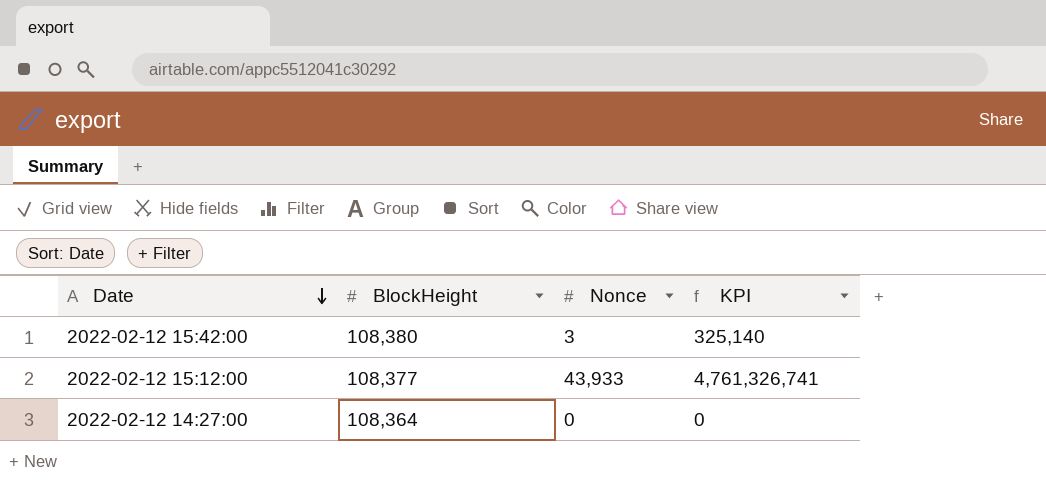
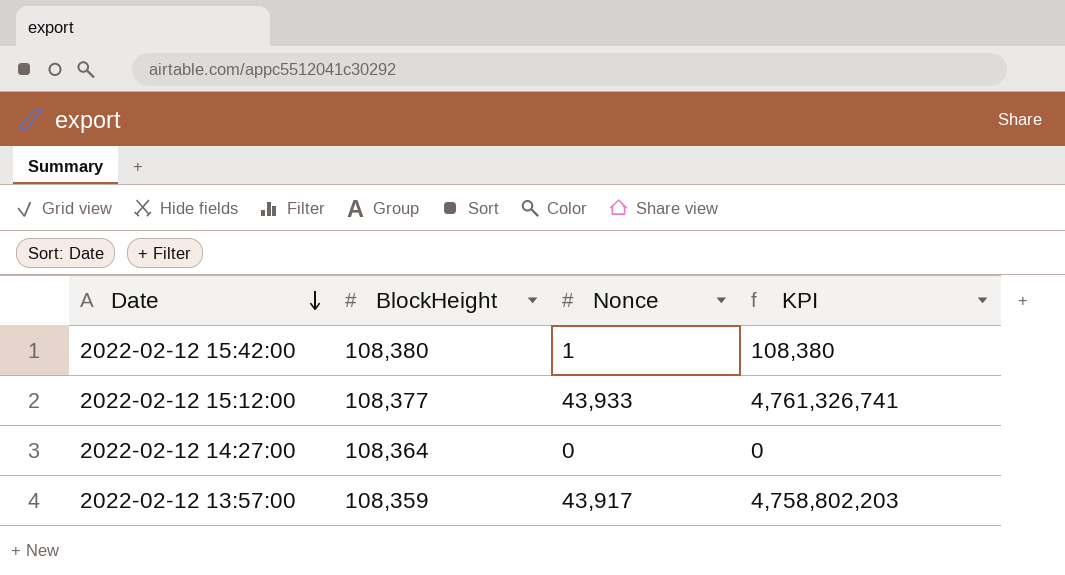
2022-02-12 15:42:00 | Nonce: 3 -> 1
2022-02-12 15:42:00 | KPI: 325,140 -> 108,380
row 2022-02-12 13:57:00: none -> 108,359 | 43,917 | 4,758,802,203

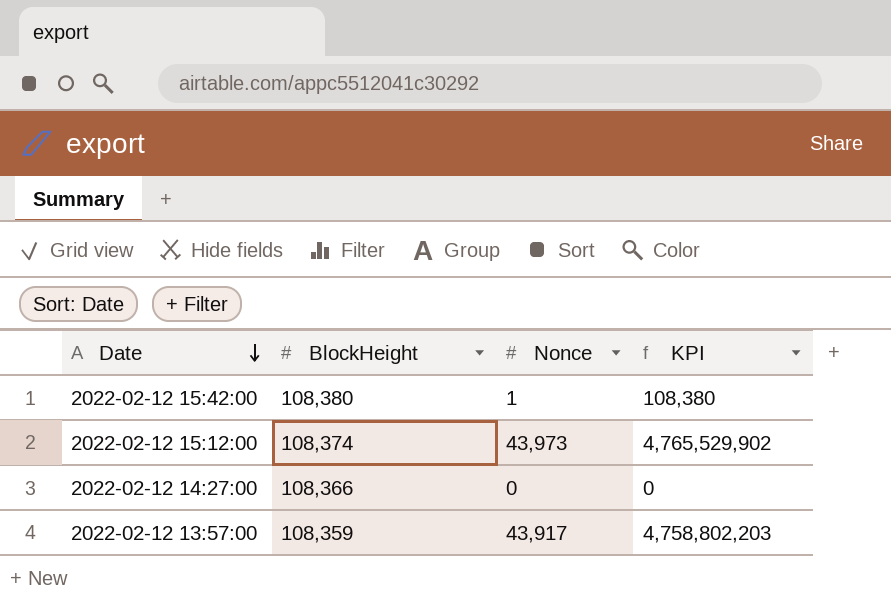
2022-02-12 15:12:00 | BlockHeight: 108,377 -> 108,374
2022-02-12 15:12:00 | Nonce: 43,933 -> 43,973
2022-02-12 15:12:00 | KPI: 4,761,326,741 -> 4,765,529,902
2022-02-12 14:27:00 | BlockHeight: 108,364 -> 108,366

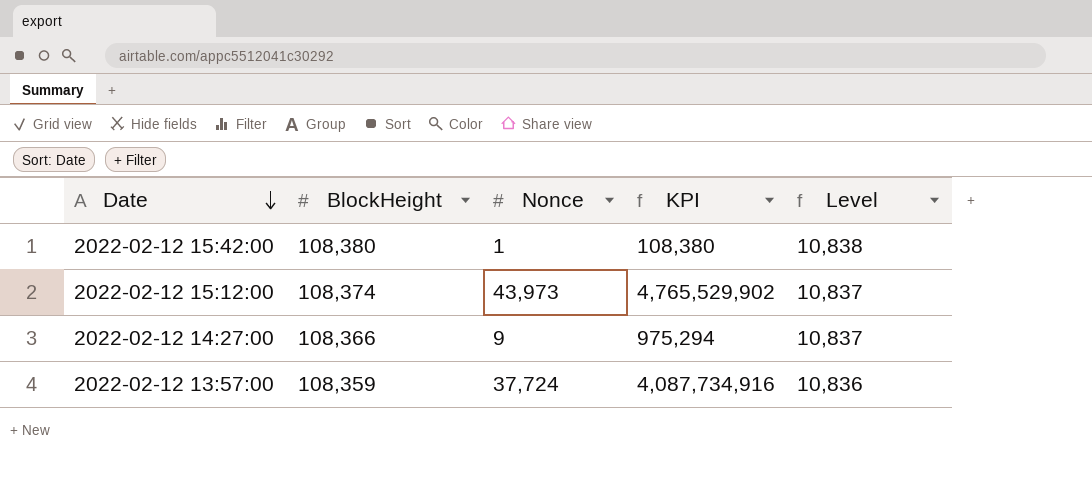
column Level | formula: none -> [BlockHeight] * 0.1
2022-02-12 14:27:00 | Nonce: 0 -> 9
2022-02-12 14:27:00 | KPI: 0 -> 975,294
2022-02-12 13:57:00 | Nonce: 43,917 -> 37,724
2022-02-12 13:57:00 | KPI: 4,758,802,203 -> 4,087,734,916

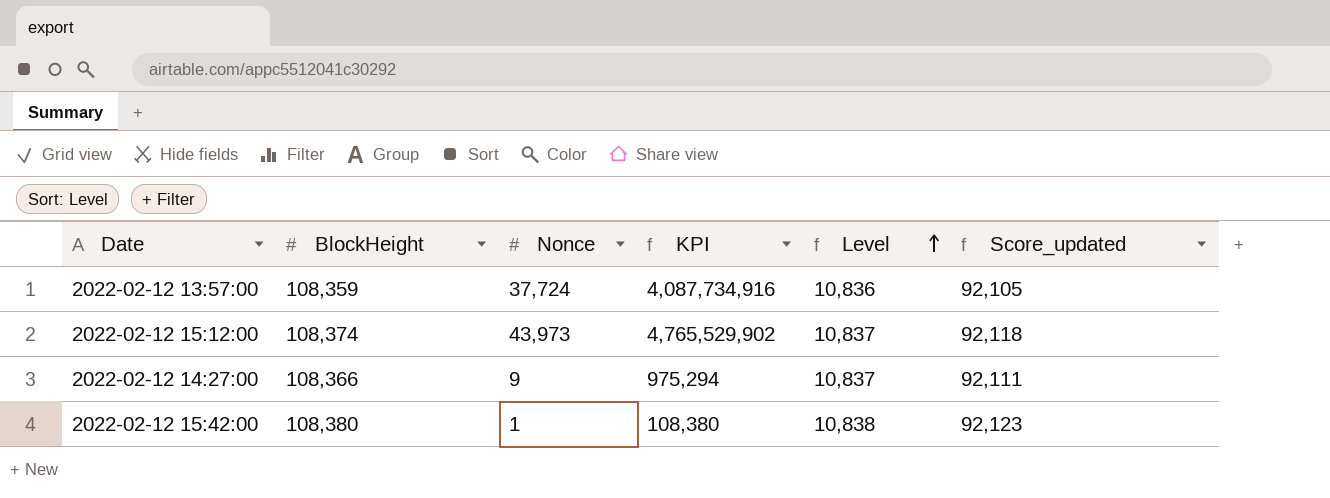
row order: Date descending -> Level ascending
column Score_updated | formula: none -> [BlockHeight] * 0.85

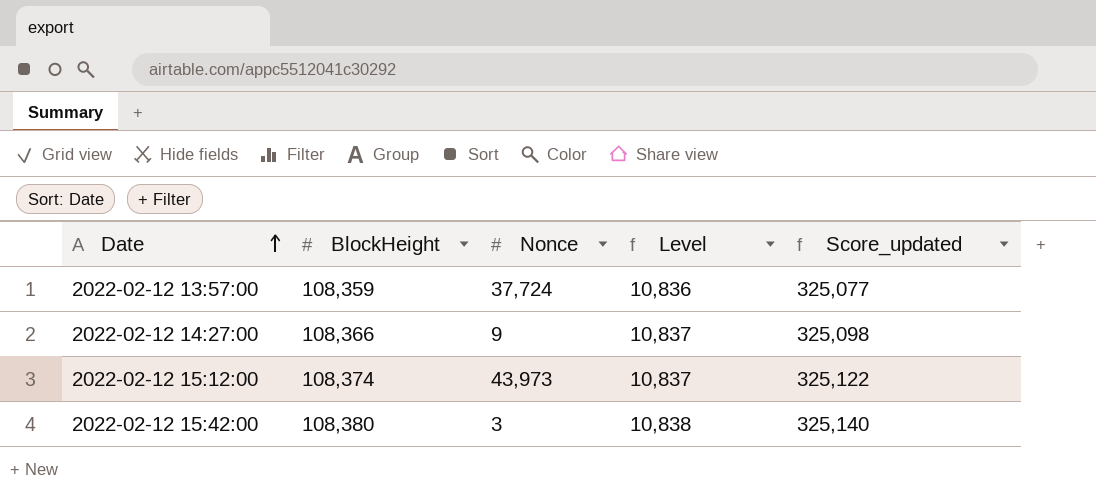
row order: Level ascending -> Date ascending
column KPI | formula: [BlockHeight] * [Nonce] -> none
column Score_updated | formula: [BlockHeight] * 0.85 -> [BlockHeight] * 3
2022-02-12 15:42:00 | Nonce: 1 -> 3

